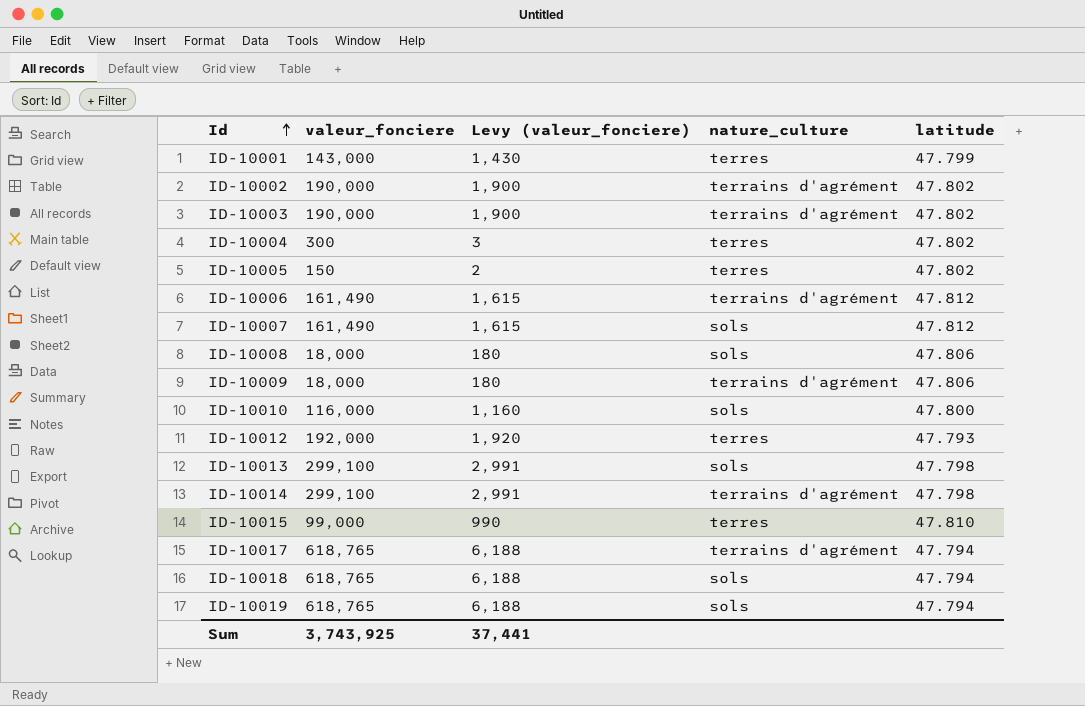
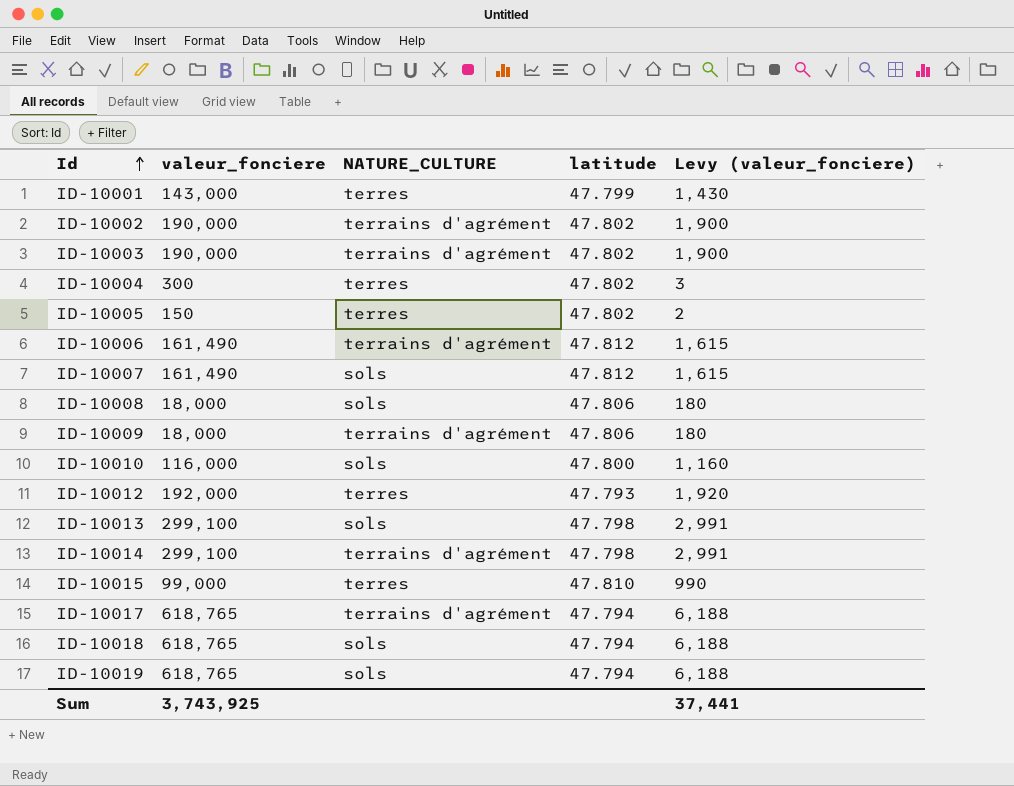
column name: nature_culture -> NATURE_CULTURE
column Levy (valeur_fonciere) | position: 3 -> 5

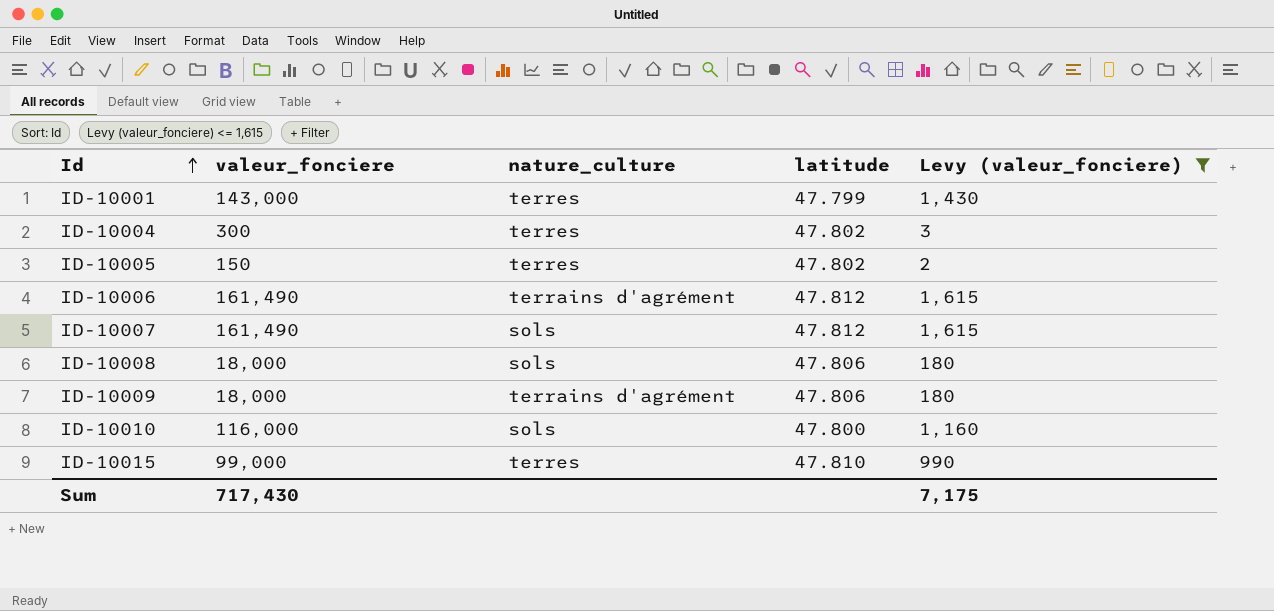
filter: none -> Levy (valeur_fonciere) <= 1,615
column name: NATURE_CULTURE -> nature_culture
Sum | valeur_fonciere: 3,743,925 -> 717,430
Sum | Levy (valeur_fonciere): 37,441 -> 7,175

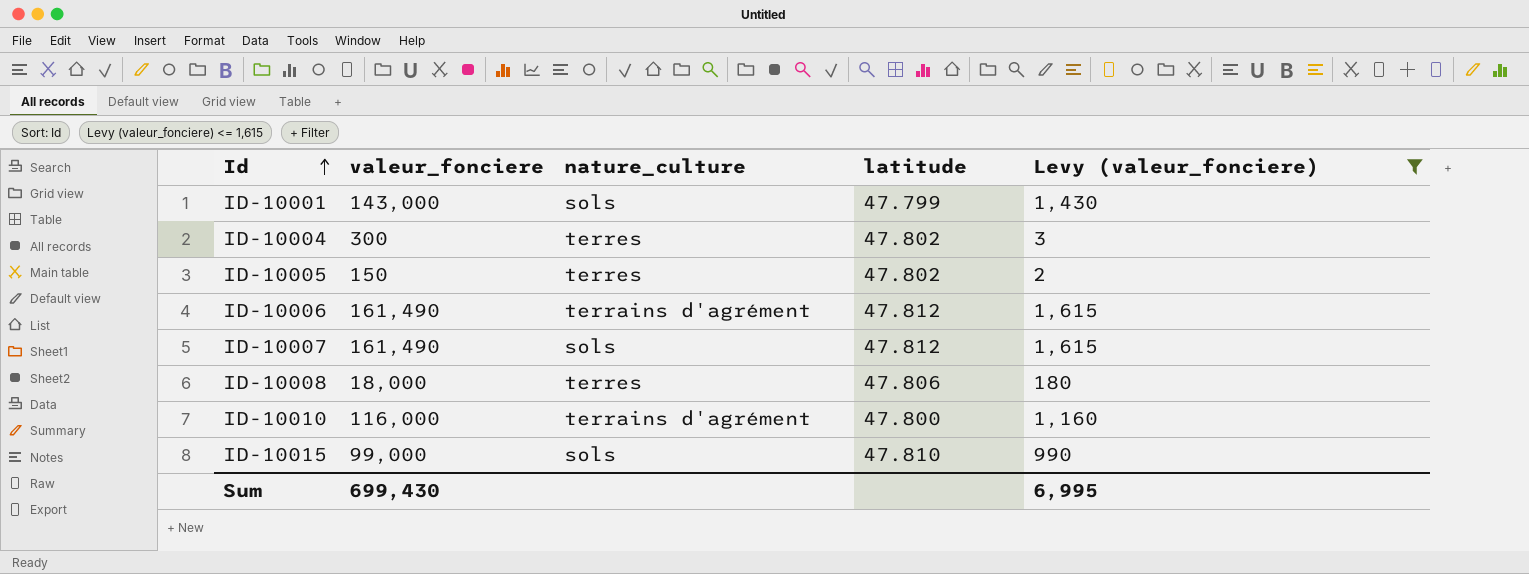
row ID-10009: 18,000 | terrains d'agrément | 47.806 | 180 -> none
ID-10001 | nature_culture: terres -> sols
ID-10008 | nature_culture: sols -> terres
ID-10010 | nature_culture: sols -> terrains d'agrément
ID-10015 | nature_culture: terres -> sols
Sum | valeur_fonciere: 717,430 -> 699,430
Sum | Levy (valeur_fonciere): 7,175 -> 6,995

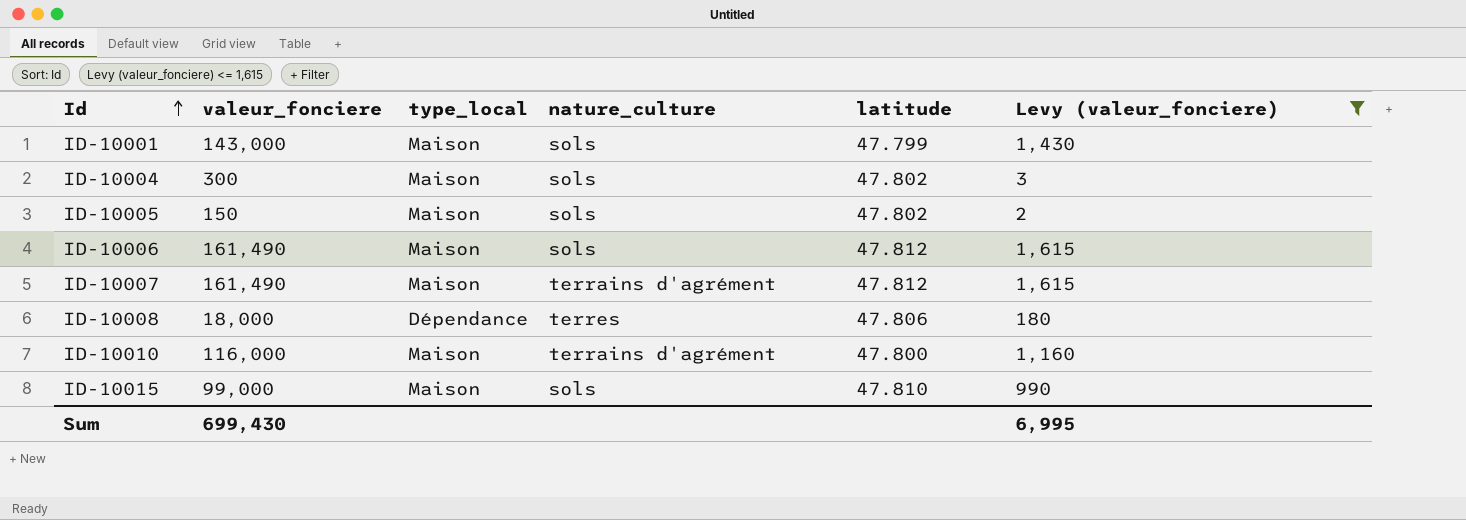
column type_local | position: none -> 3
ID-10004 | nature_culture: terres -> sols
ID-10005 | nature_culture: terres -> sols
ID-10006 | nature_culture: terrains d'agrément -> sols
ID-10007 | nature_culture: sols -> terrains d'agrément

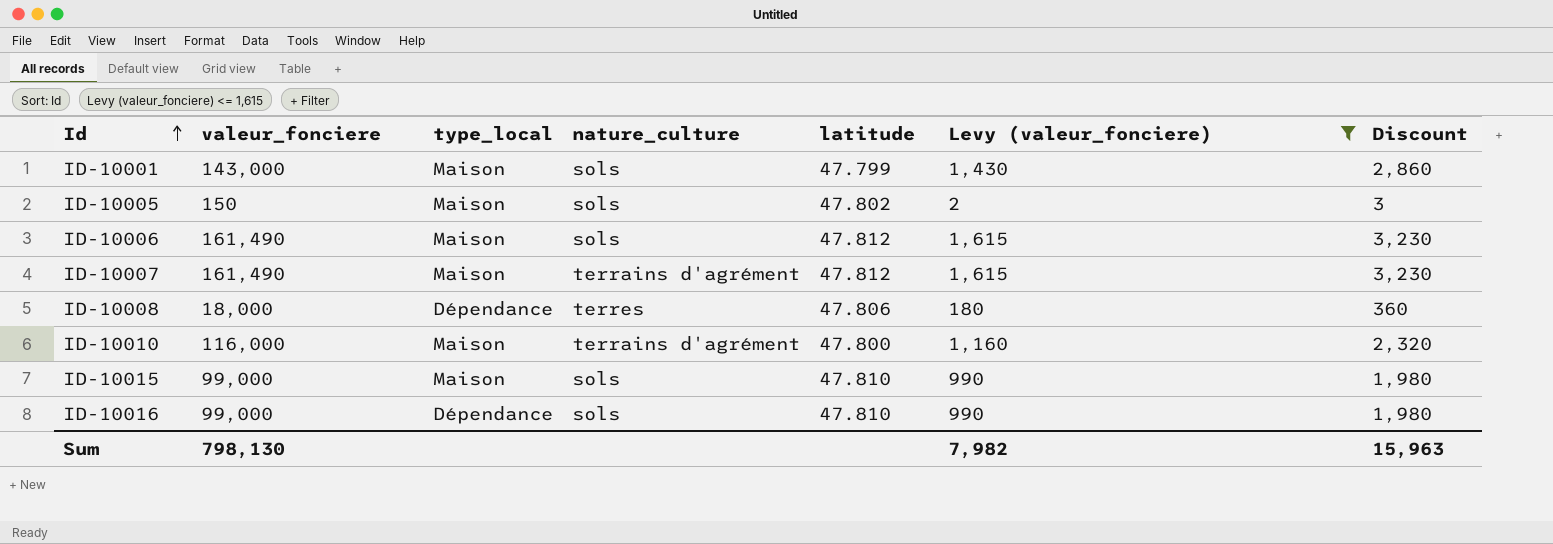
column Discount | formula: none -> [valeur_fonciere] * 0.02
row ID-10004: 300 | Maison | sols | 47.802 | 3 -> none
row ID-10016: none -> 99,000 | Dépendance | sols | 47.810 | 990 | 1,980
Sum | valeur_fonciere: 699,430 -> 798,130
Sum | Levy (valeur_fonciere): 6,995 -> 7,982

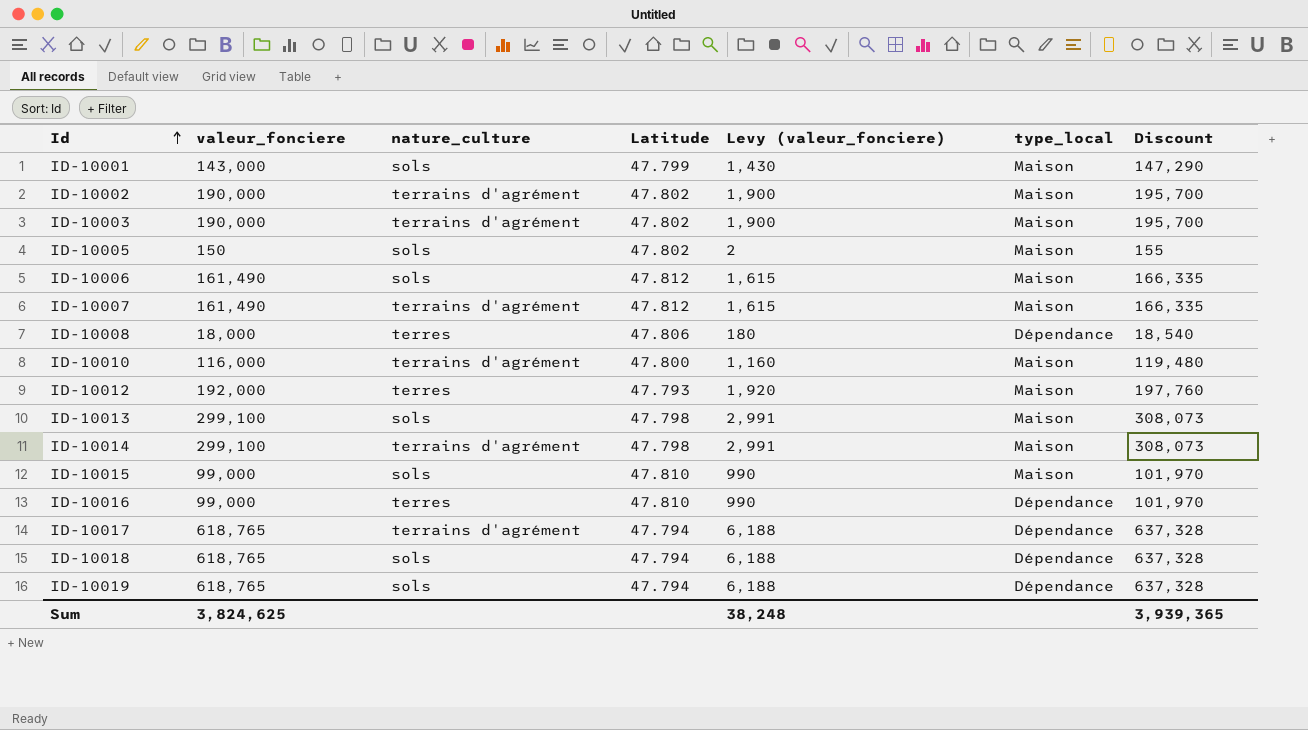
filter: Levy (valeur_fonciere) <= 1,615 -> none
column name: latitude -> Latitude
column type_local | position: 3 -> 6
column Discount | formula: [valeur_fonciere] * 0.02 -> [valeur_fonciere] * 1.03
ID-10016 | nature_culture: sols -> terres
Sum | valeur_fonciere: 798,130 -> 3,824,625
Sum | Levy (valeur_fonciere): 7,982 -> 38,248
Sum | Discount: 15,963 -> 3,939,365

